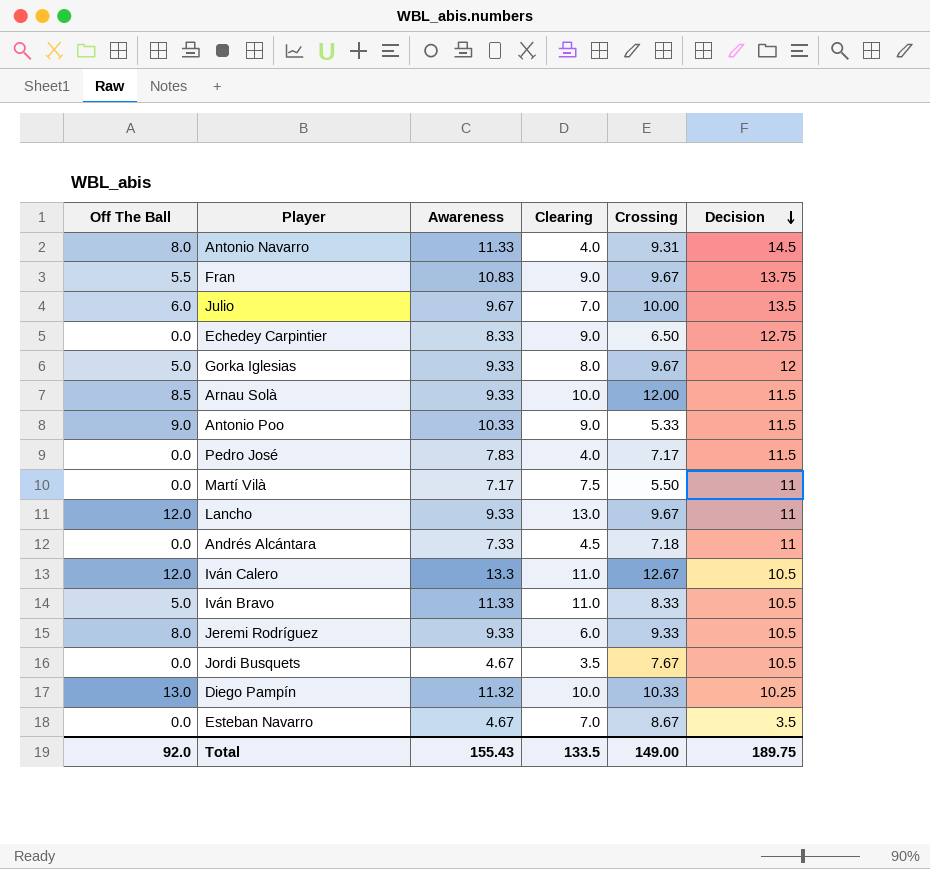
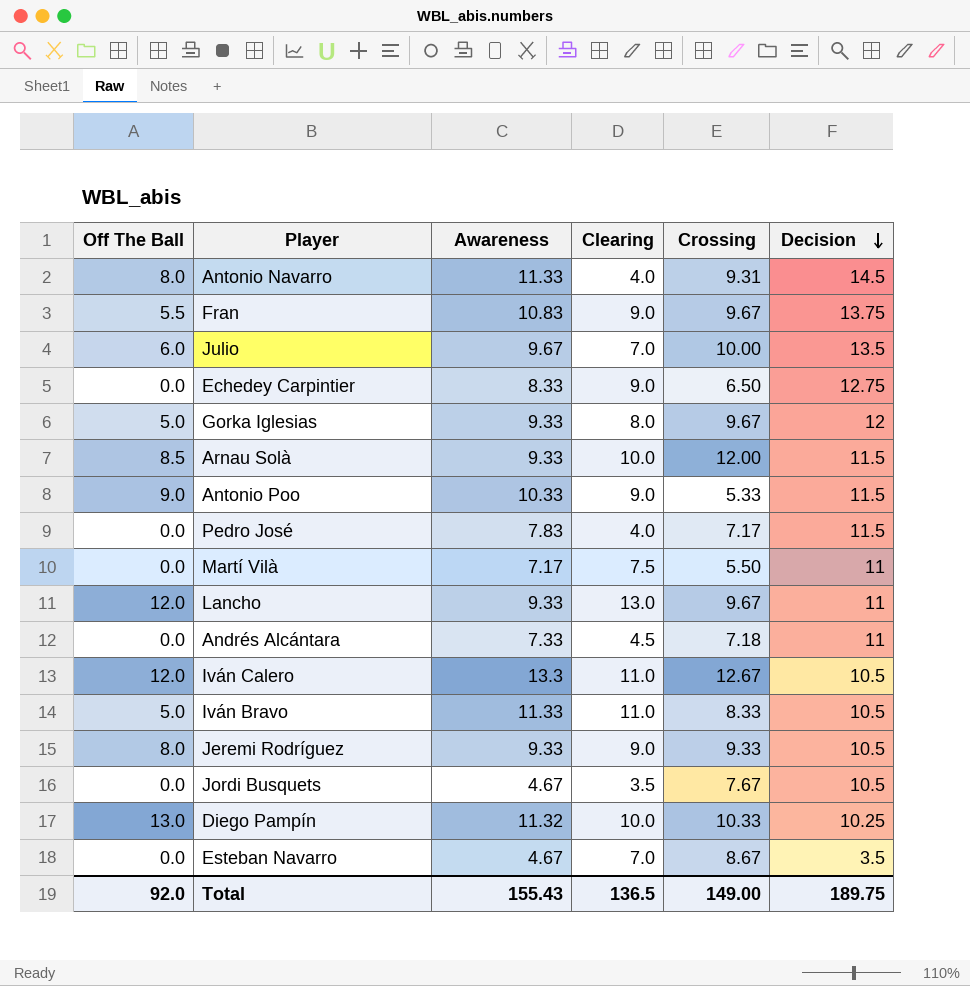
Jeremi Rodríguez | Clearing: 6.0 -> 9.0
Total | Clearing: 133.5 -> 136.5

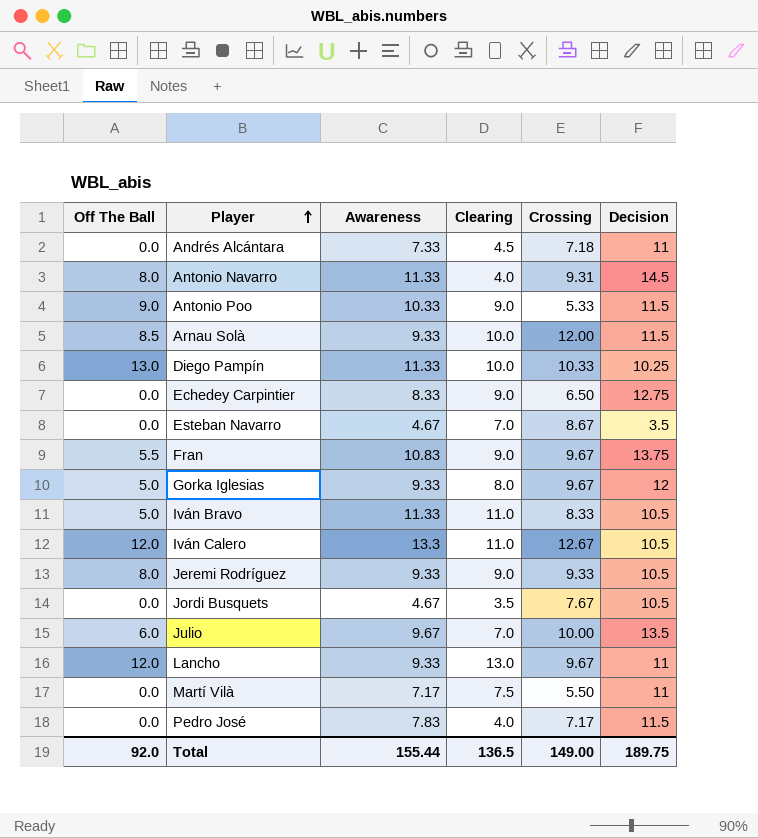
row order: Decision descending -> Player ascending
Diego Pampín | Awareness: 11.32 -> 11.33
Total | Awareness: 155.43 -> 155.44

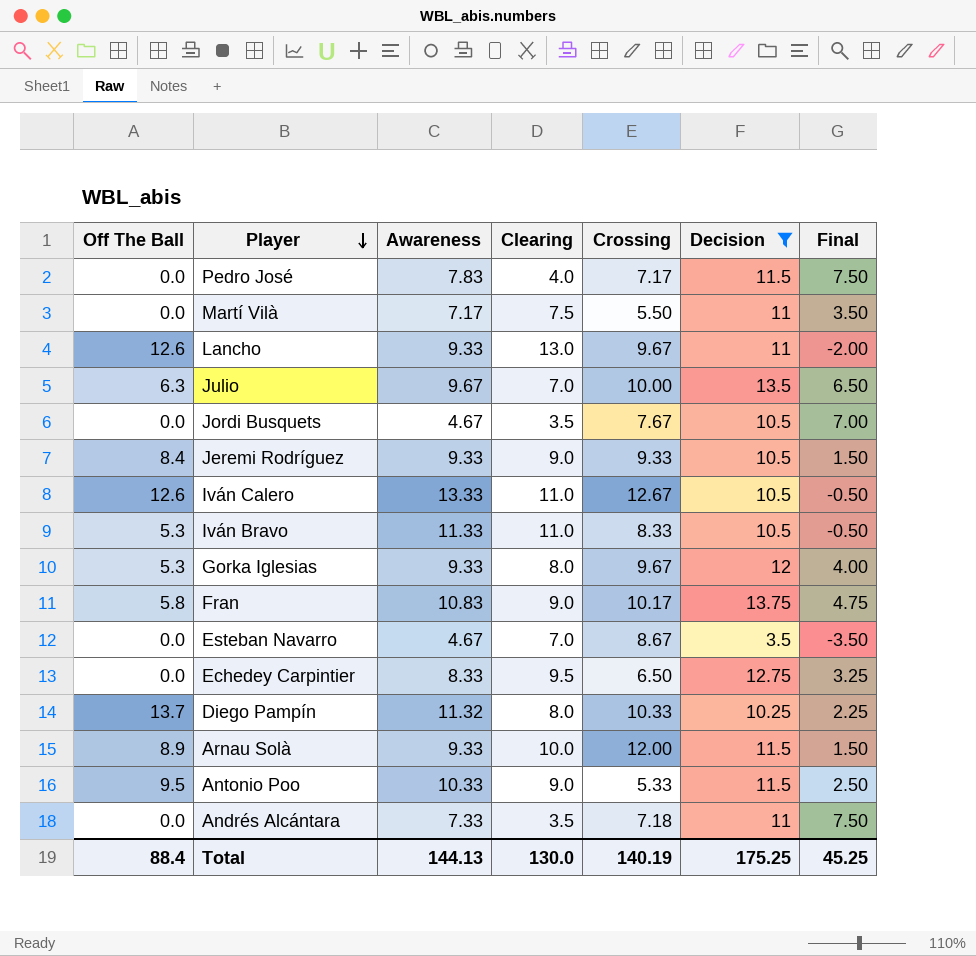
filter: none -> Decision != 14.5
row order: Player ascending -> Player descending
column Final | formula: none -> [Decision] - [Clearing]
Lancho | Off The Ball: 12.0 -> 12.6
Julio | Off The Ball: 6.0 -> 6.3
Jeremi Rodríguez | Off The Ball: 8.0 -> 8.4
Iván Calero | Off The Ball: 12.0 -> 12.6
Iván Calero | Awareness: 13.3 -> 13.33
Iván Bravo | Off The Ball: 5.0 -> 5.3
Gorka Iglesias | Off The Ball: 5.0 -> 5.3
Fran | Off The Ball: 5.5 -> 5.8
Fran | Crossing: 9.67 -> 10.17
Echedey Carpintier | Clearing: 9.0 -> 9.5
Diego Pampín | Off The Ball: 13.0 -> 13.7
Diego Pampín | Awareness: 11.33 -> 11.32
Diego Pampín | Clearing: 10.0 -> 8.0
Arnau Solà | Off The Ball: 8.5 -> 8.9
Antonio Poo | Off The Ball: 9.0 -> 9.5
Andrés Alcántara | Clearing: 4.5 -> 3.5
Total | Off The Ball: 92.0 -> 88.4
Total | Awareness: 155.44 -> 144.13
Total | Clearing: 136.5 -> 130.0
Total | Crossing: 149.00 -> 140.19
Total | Decision: 189.75 -> 175.25

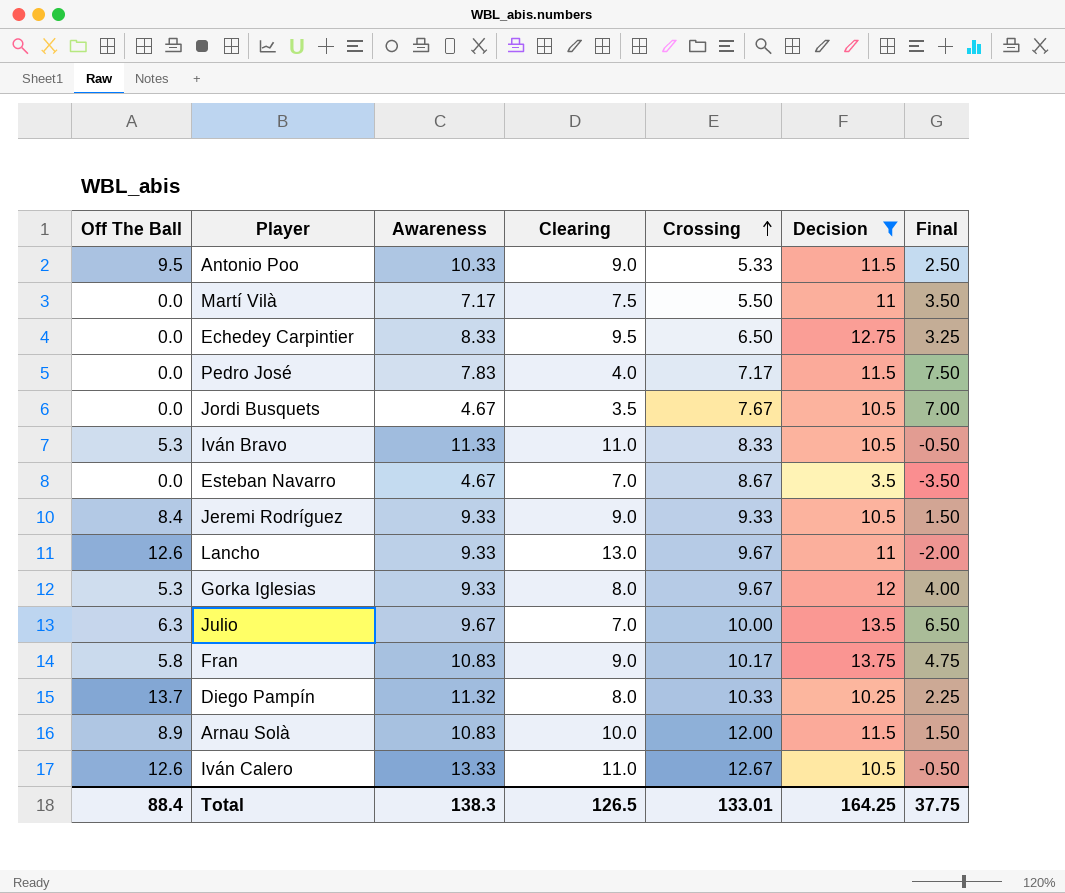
row order: Player descending -> Crossing ascending
row Andrés Alcántara: 0.0 | 7.33 | 3.5 | 7.18 | 11 | 7.50 -> none
Arnau Solà | Awareness: 9.33 -> 10.83
Total | Awareness: 144.13 -> 138.3
Total | Clearing: 130.0 -> 126.5
Total | Crossing: 140.19 -> 133.01
Total | Decision: 175.25 -> 164.25
Total | Final: 45.25 -> 37.75

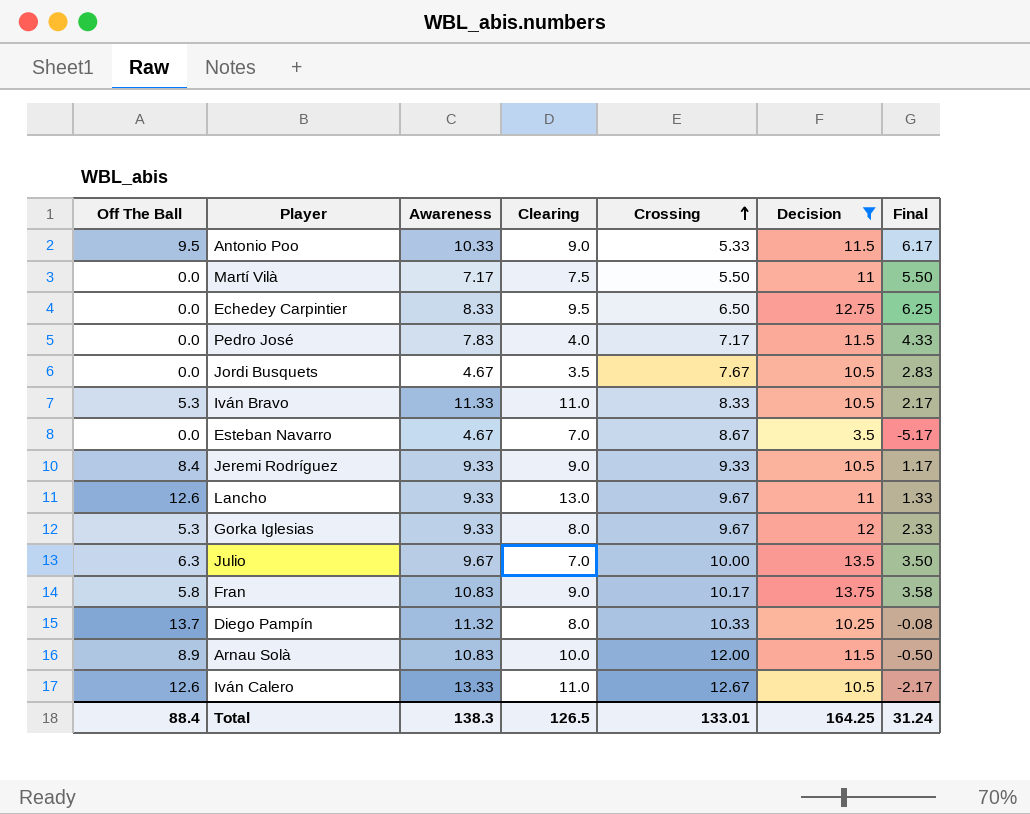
column Final | formula: [Decision] - [Clearing] -> [Decision] - [Crossing]
Total | Final: 37.75 -> 31.24

